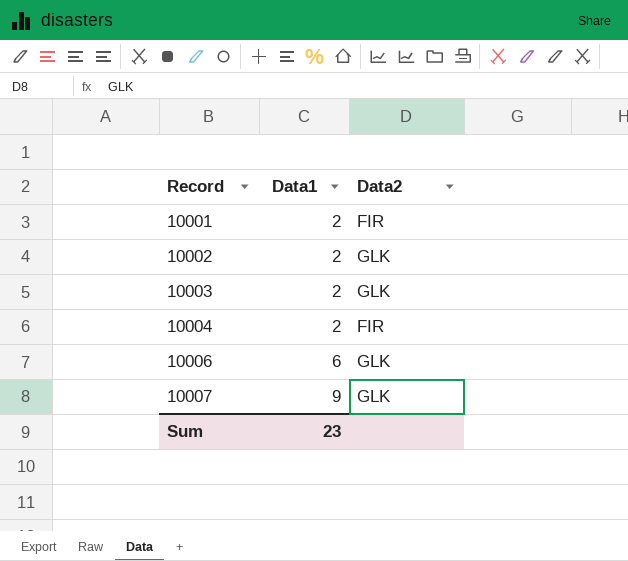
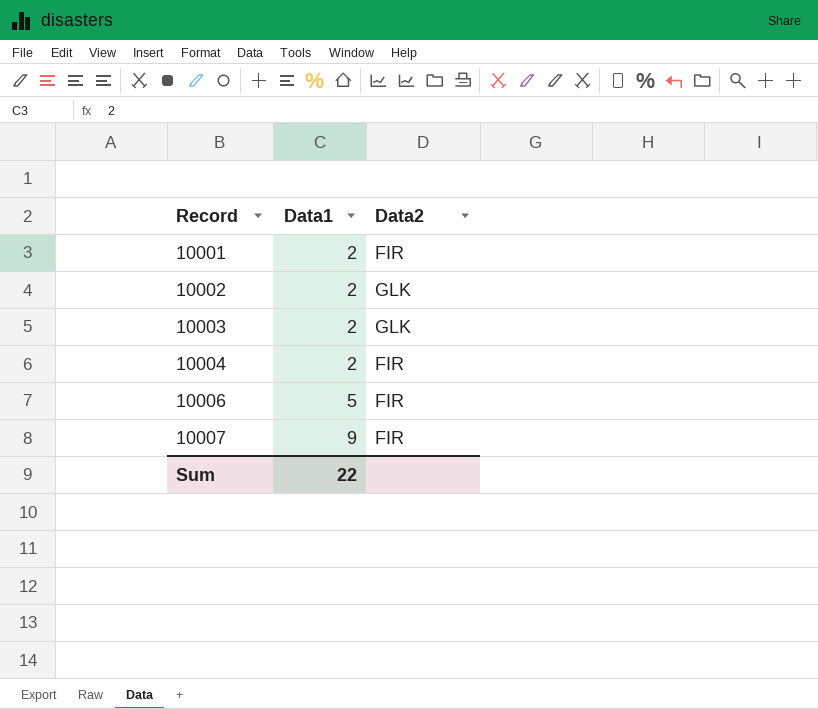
10006 | Data1: 6 -> 5
10006 | Data2: GLK -> FIR
10007 | Data2: GLK -> FIR
Sum | Data1: 23 -> 22

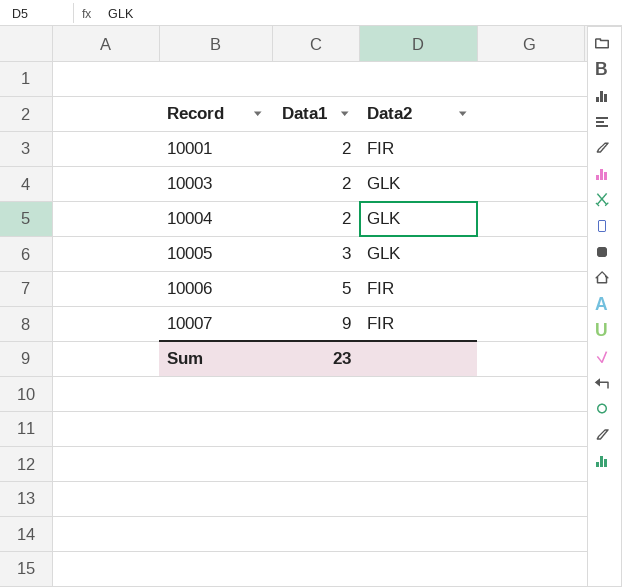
row 10002: 2 | GLK -> none
10004 | Data2: FIR -> GLK
row 10005: none -> 3 | GLK
Sum | Data1: 22 -> 23

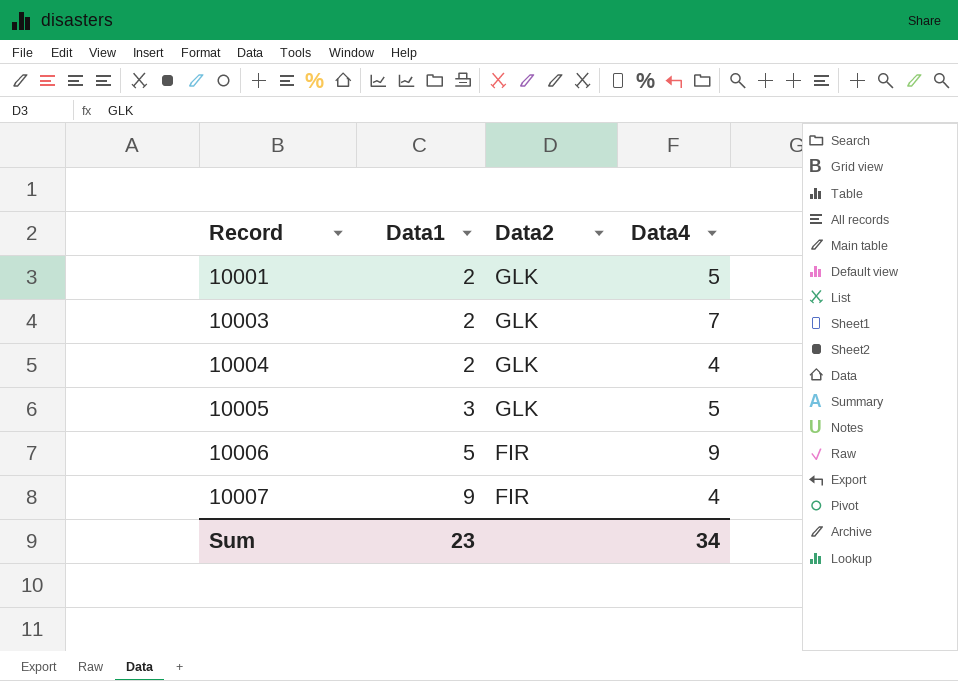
column Data4 | position: none -> 4
10001 | Data2: FIR -> GLK

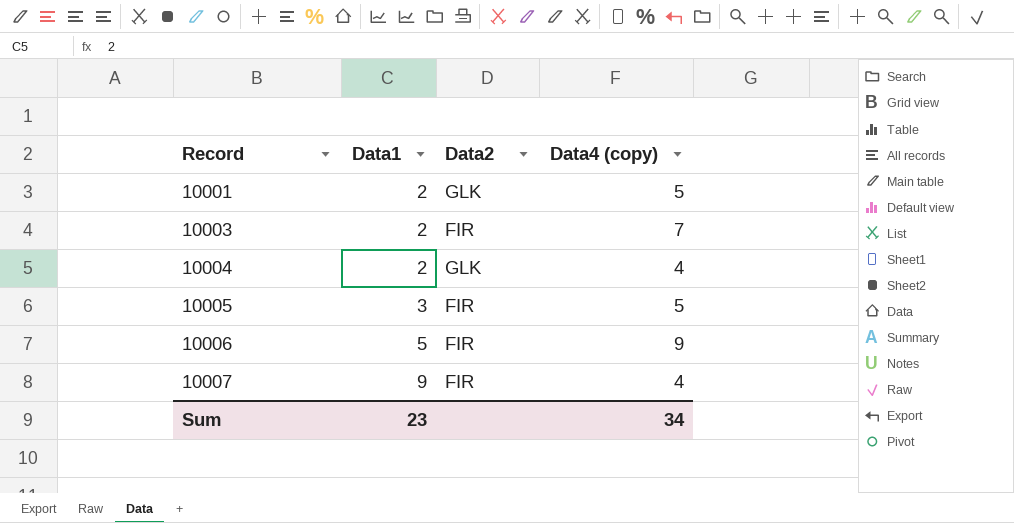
column name: Data4 -> Data4 (copy)
10003 | Data2: GLK -> FIR
10005 | Data2: GLK -> FIR

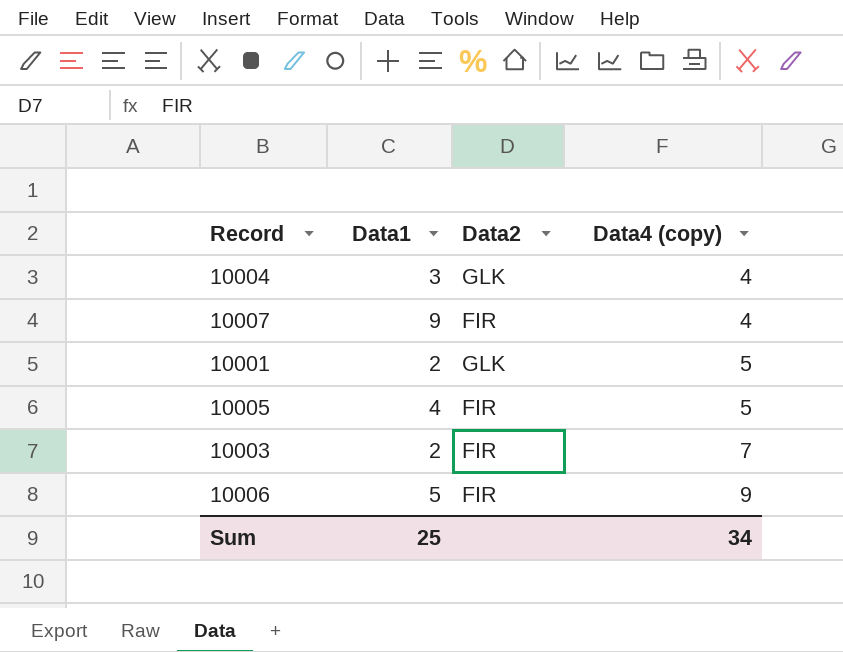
row order: Record ascending -> Data4 (copy) ascending
10004 | Data1: 2 -> 3
10005 | Data1: 3 -> 4
Sum | Data1: 23 -> 25

